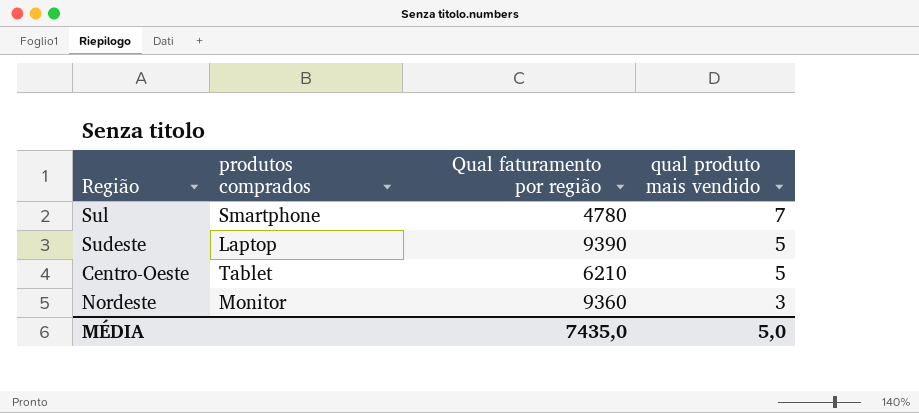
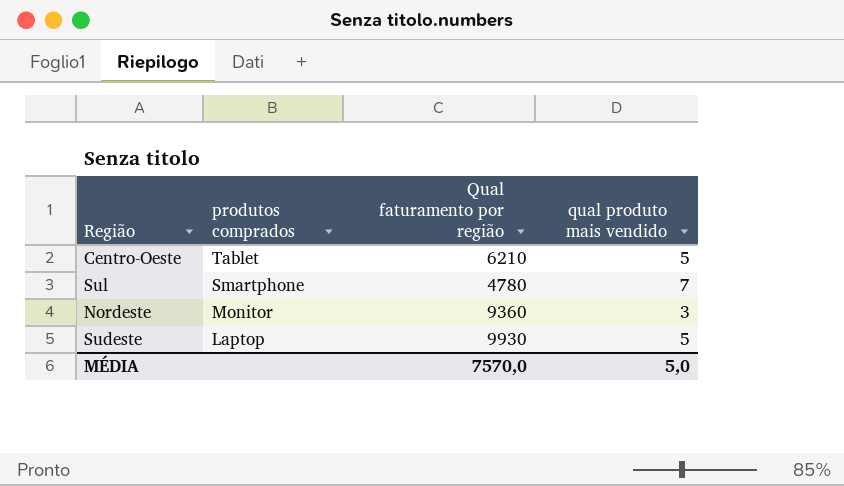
row order: qual produto mais vendido descending -> produtos comprados descending
Sudeste | Qual faturamento por região: 9390 -> 9930
MÉDIA | Qual faturamento por região: 7435,0 -> 7570,0

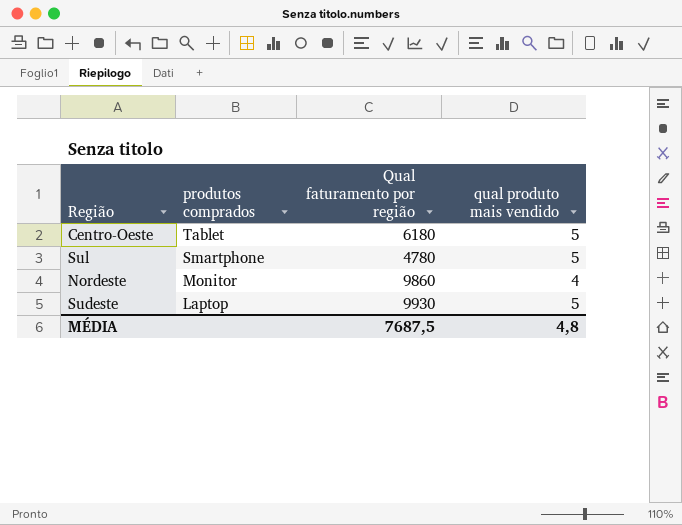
Centro-Oeste | Qual faturamento por região: 6210 -> 6180
Sul | qual produto mais vendido: 7 -> 5
Nordeste | Qual faturamento por região: 9360 -> 9860
Nordeste | qual produto mais vendido: 3 -> 4
MÉDIA | Qual faturamento por região: 7570,0 -> 7687,5
MÉDIA | qual produto mais vendido: 5,0 -> 4,8

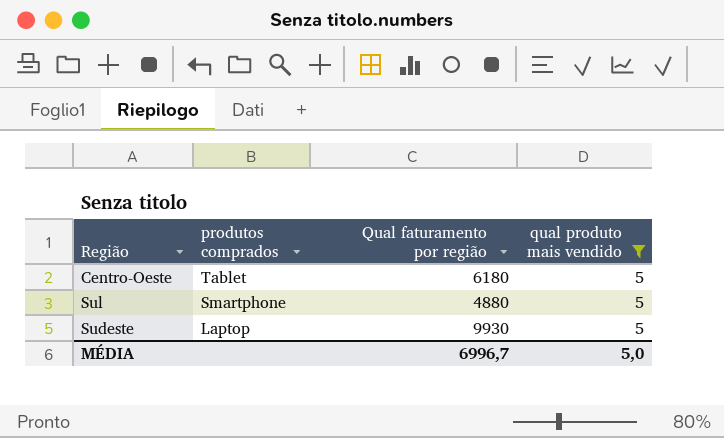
filter: none -> qual produto mais vendido = 5
Sul | Qual faturamento por região: 4780 -> 4880
MÉDIA | Qual faturamento por região: 7687,5 -> 6996,7
MÉDIA | qual produto mais vendido: 4,8 -> 5,0

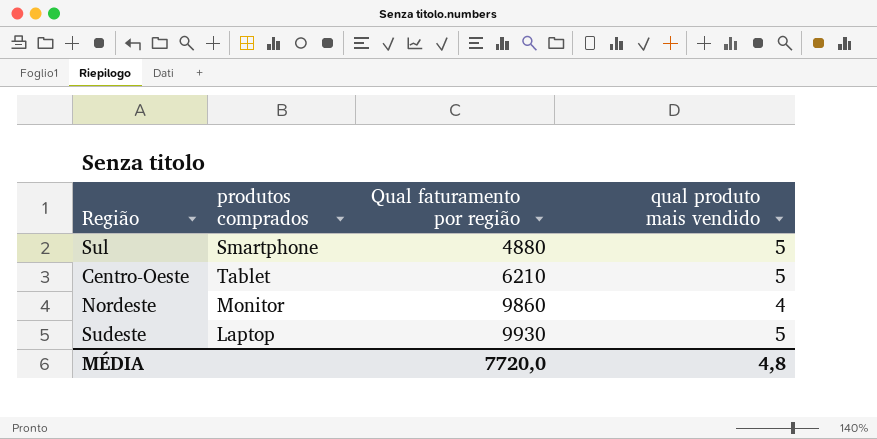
filter: qual produto mais vendido = 5 -> none
row order: produtos comprados descending -> Qual faturamento por região ascending
Centro-Oeste | Qual faturamento por região: 6180 -> 6210
MÉDIA | Qual faturamento por região: 6996,7 -> 7720,0
MÉDIA | qual produto mais vendido: 5,0 -> 4,8

